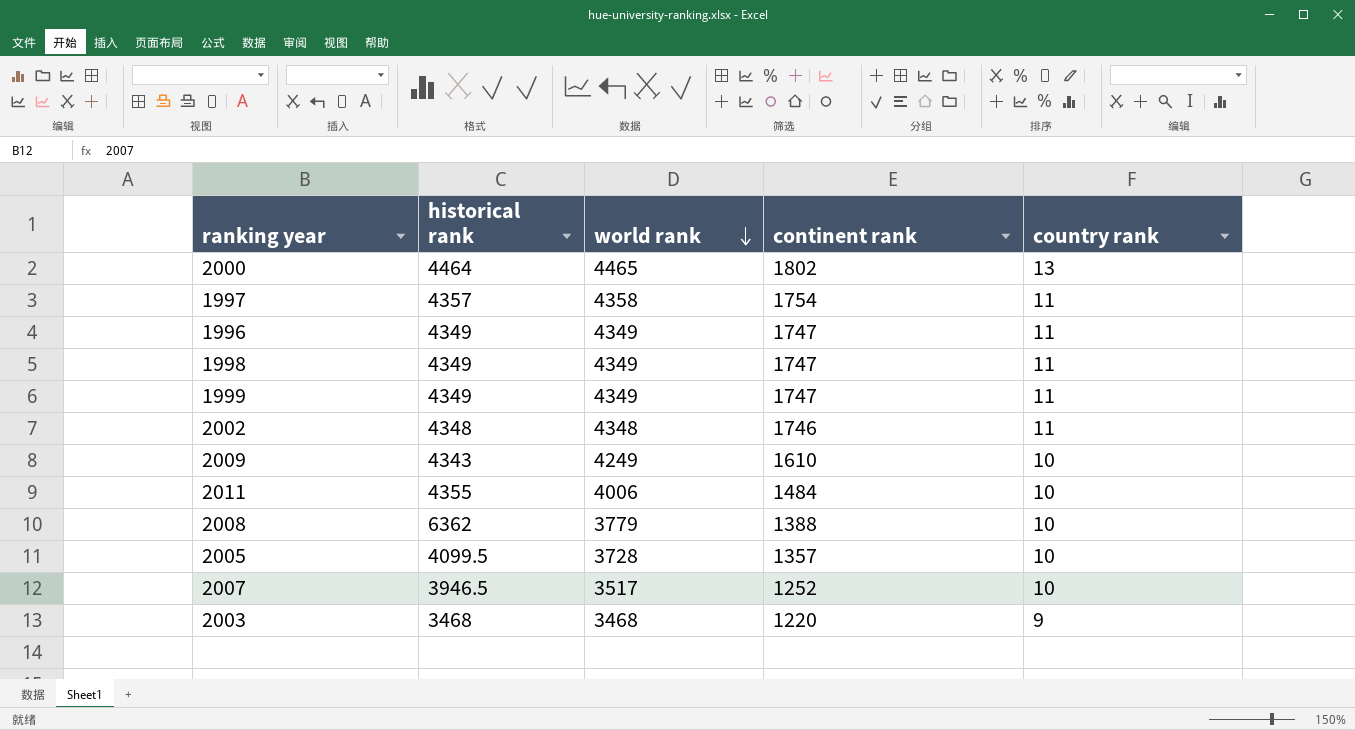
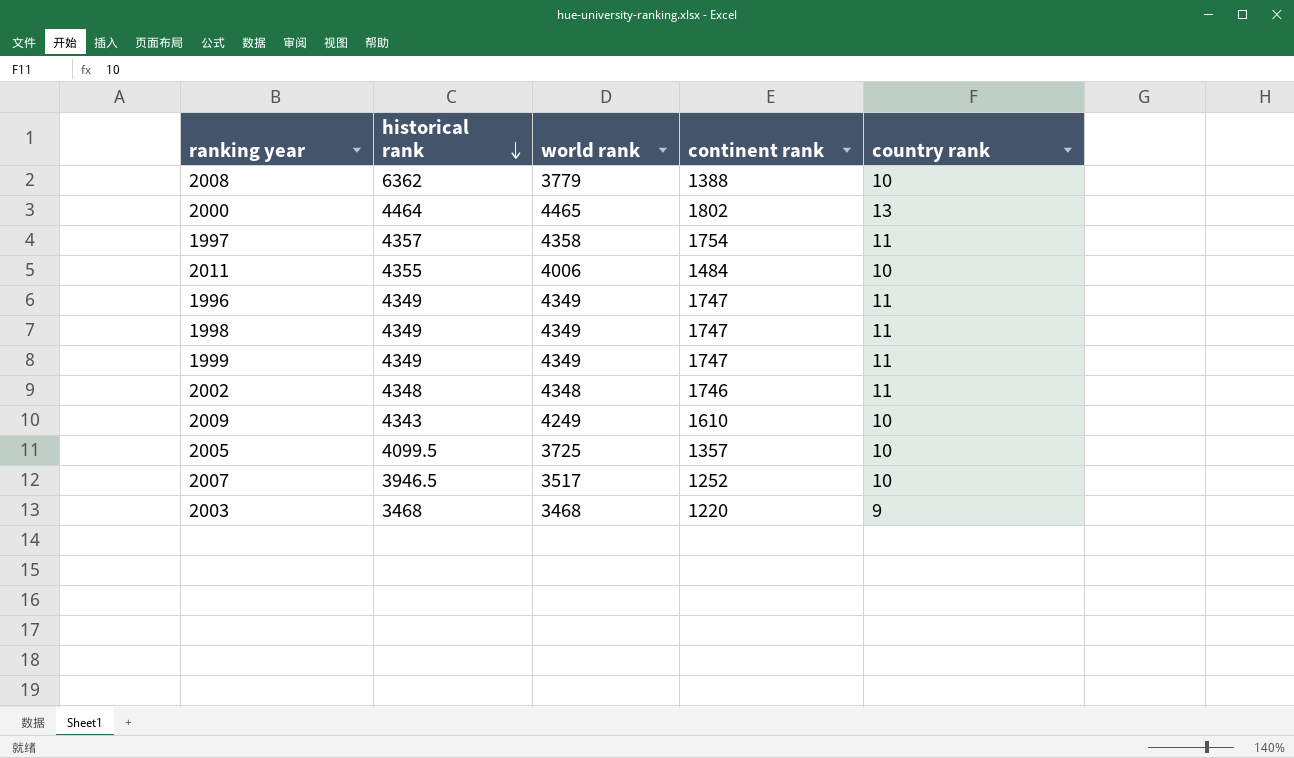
row order: world rank descending -> historical rank descending
2005 | world rank: 3728 -> 3725

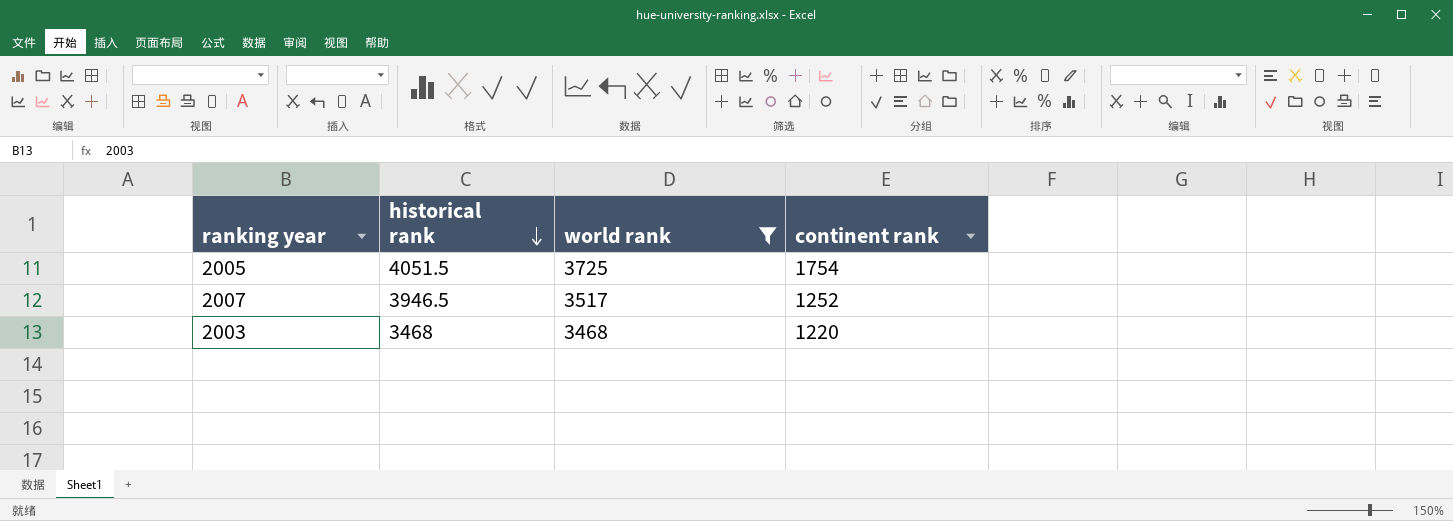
filter: none -> world rank <= 3725
column country rank | position: 5 -> none
2005 | historical rank: 4099.5 -> 4051.5
2005 | continent rank: 1357 -> 1754

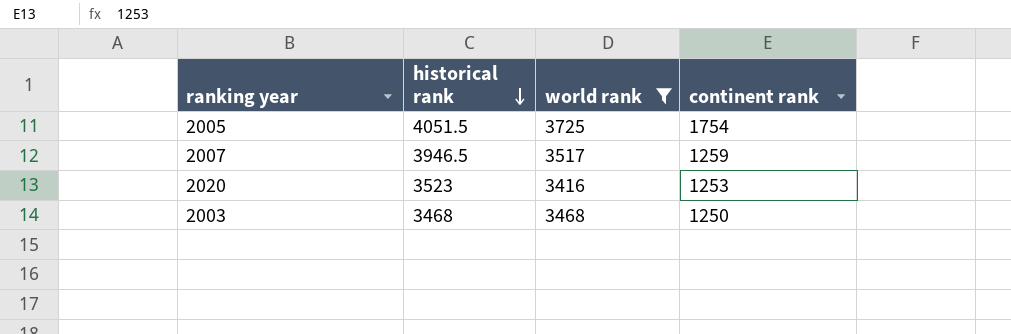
2007 | continent rank: 1252 -> 1259
row 2020: none -> 3523 | 3416 | 1253
2003 | continent rank: 1220 -> 1250

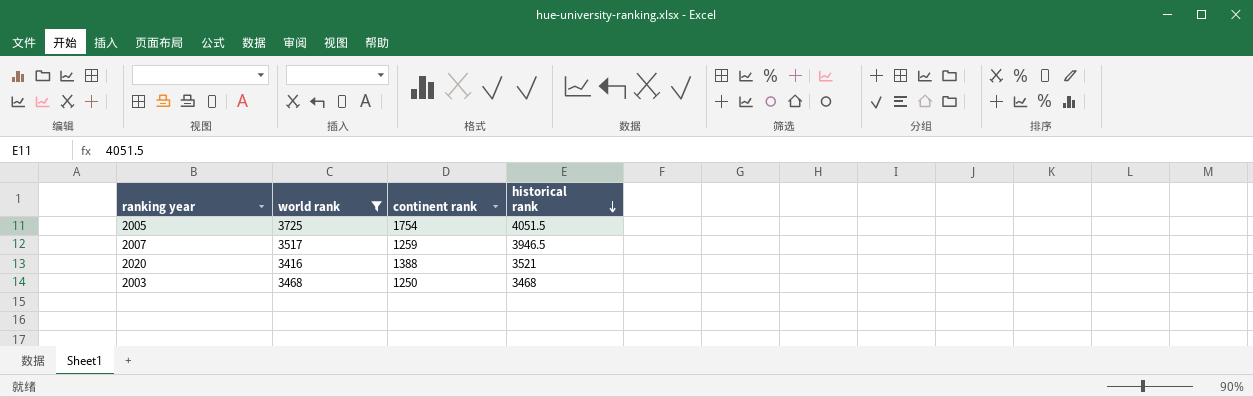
column historical rank | position: 2 -> 4
2020 | continent rank: 1253 -> 1388
2020 | historical rank: 3523 -> 3521

